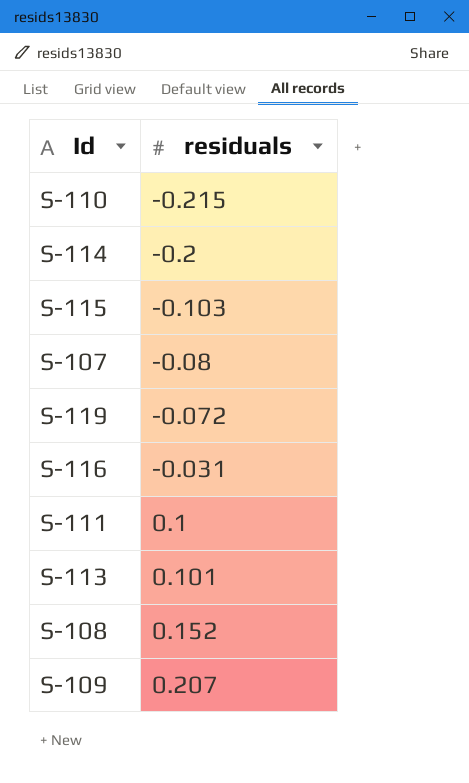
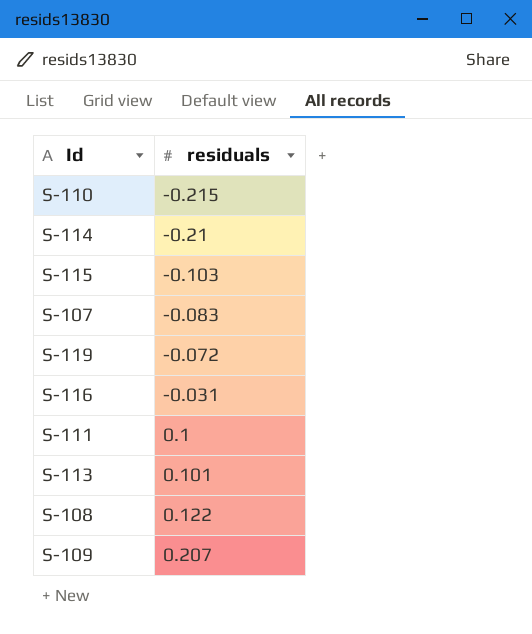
S-114 | residuals: -0.2 -> -0.21
S-107 | residuals: -0.08 -> -0.083
S-108 | residuals: 0.152 -> 0.122

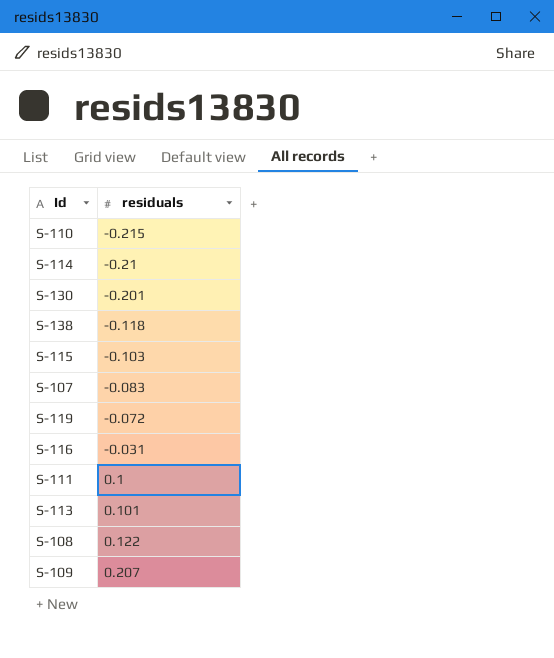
row S-130: none -> -0.201
row S-138: none -> -0.118

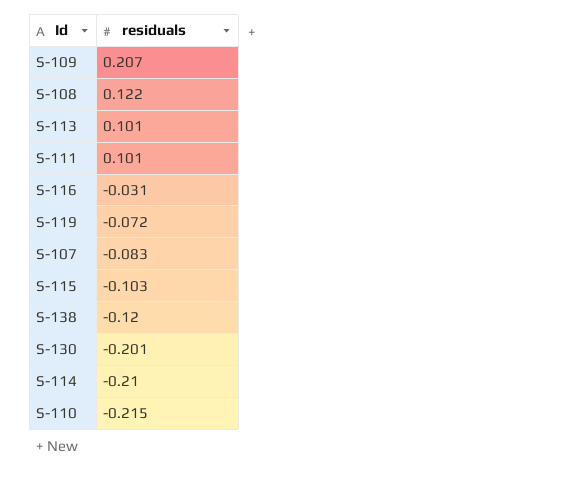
row order: residuals ascending -> residuals descending
S-111 | residuals: 0.1 -> 0.101
S-138 | residuals: -0.118 -> -0.12

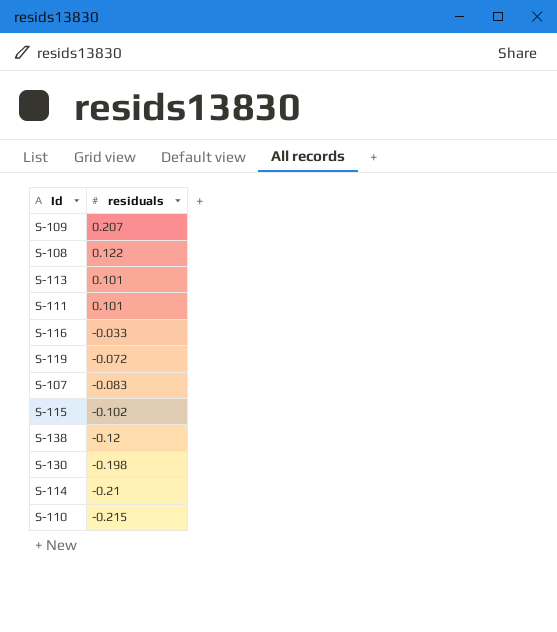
S-116 | residuals: -0.031 -> -0.033
S-115 | residuals: -0.103 -> -0.102
S-130 | residuals: -0.201 -> -0.198

